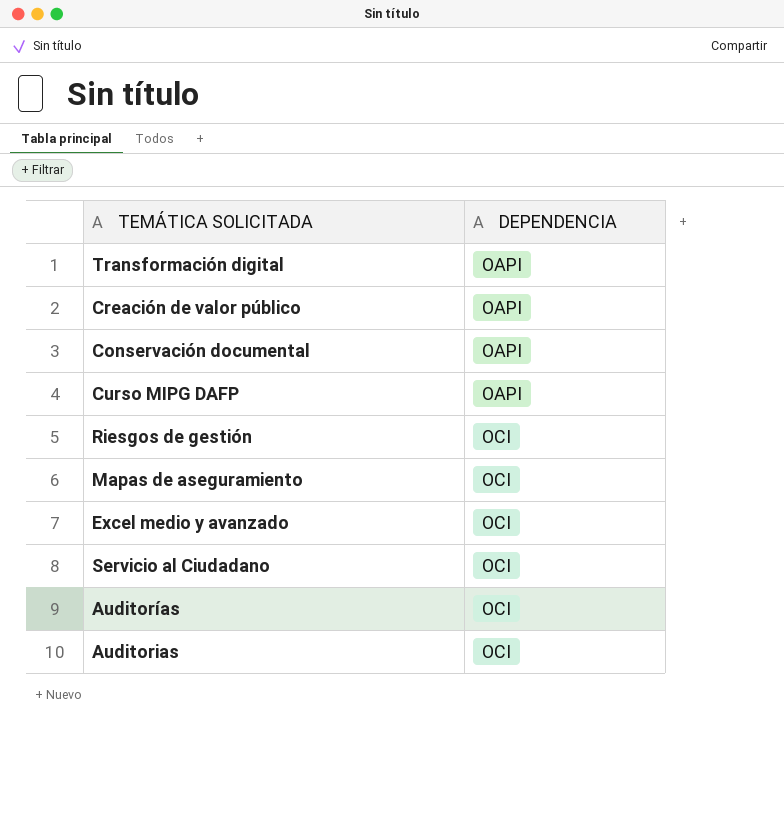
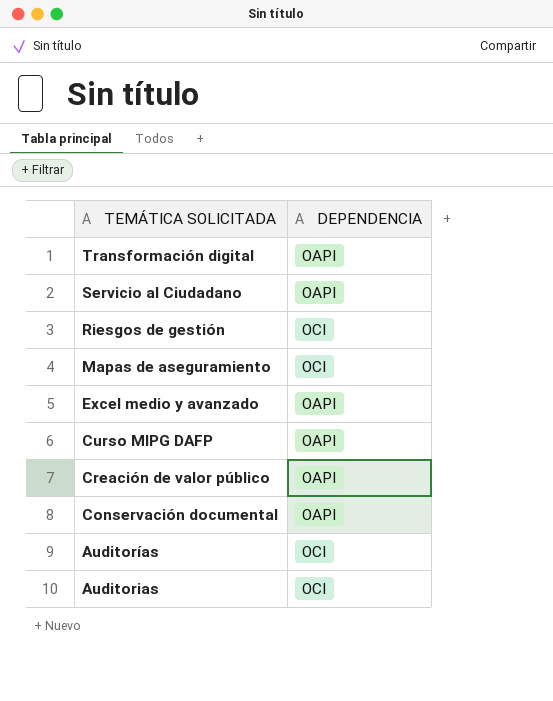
row order: DEPENDENCIA ascending -> TEMÁTICA SOLICITADA descending
Servicio al Ciudadano | DEPENDENCIA: OCI -> OAPI
Excel medio y avanzado | DEPENDENCIA: OCI -> OAPI

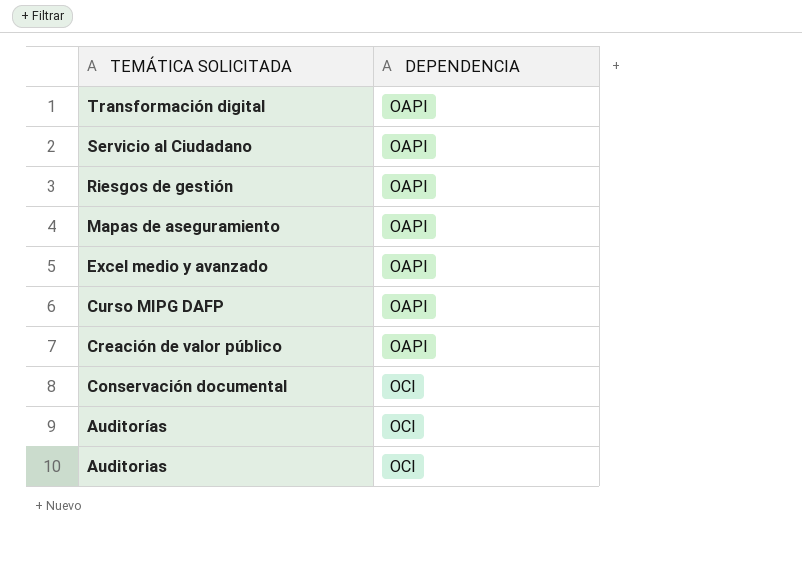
Riesgos de gestión | DEPENDENCIA: OCI -> OAPI
Mapas de aseguramiento | DEPENDENCIA: OCI -> OAPI
Conservación documental | DEPENDENCIA: OAPI -> OCI

